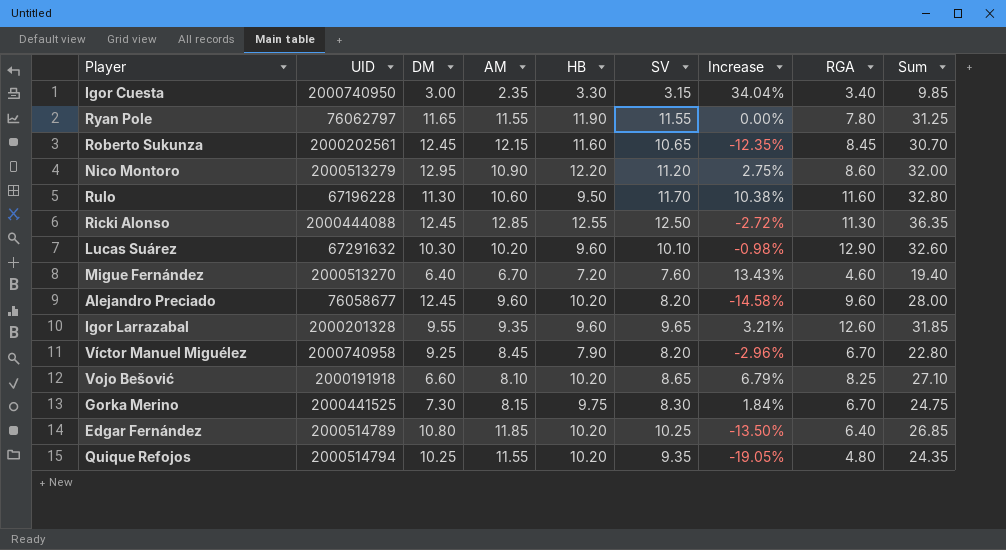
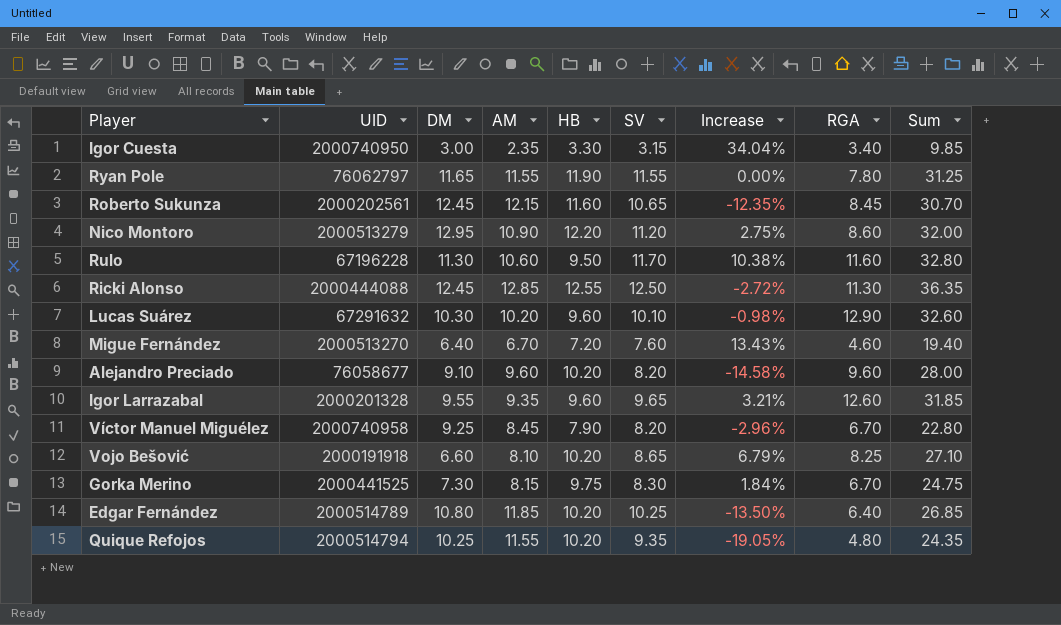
Alejandro Preciado | DM: 12.45 -> 9.10

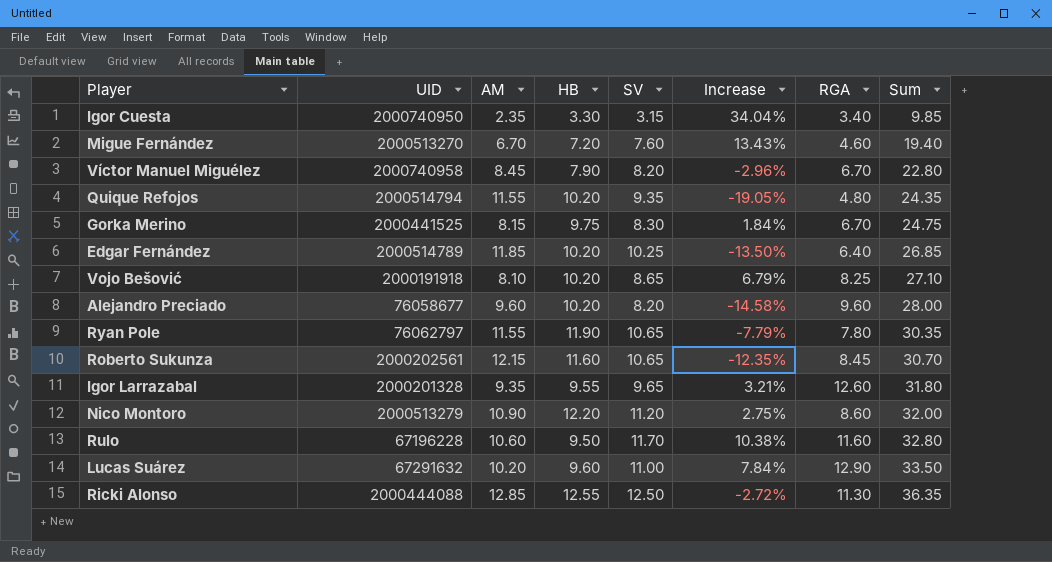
row order: none -> Sum ascending
column DM | position: 3 -> none
Ryan Pole | SV: 11.55 -> 10.65
Ryan Pole | Increase: 0.00% -> -7.79%
Ryan Pole | Sum: 31.25 -> 30.35
Igor Larrazabal | HB: 9.60 -> 9.55
Igor Larrazabal | Sum: 31.85 -> 31.80
Lucas Suárez | SV: 10.10 -> 11.00
Lucas Suárez | Increase: -0.98% -> 7.84%
Lucas Suárez | Sum: 32.60 -> 33.50

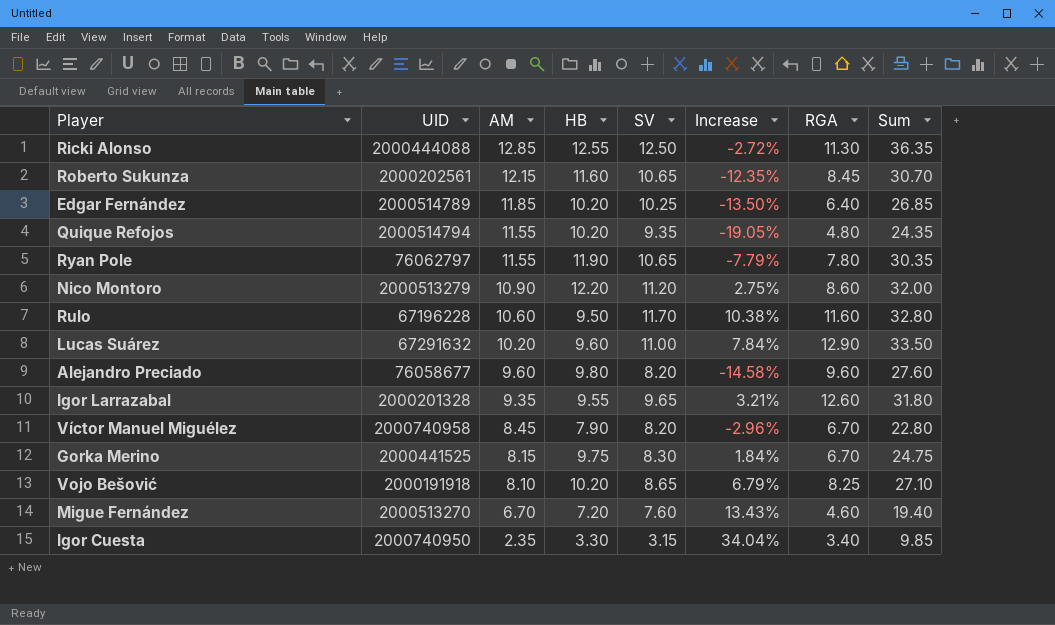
row order: Sum ascending -> AM descending
Alejandro Preciado | HB: 10.20 -> 9.80
Alejandro Preciado | Sum: 28.00 -> 27.60

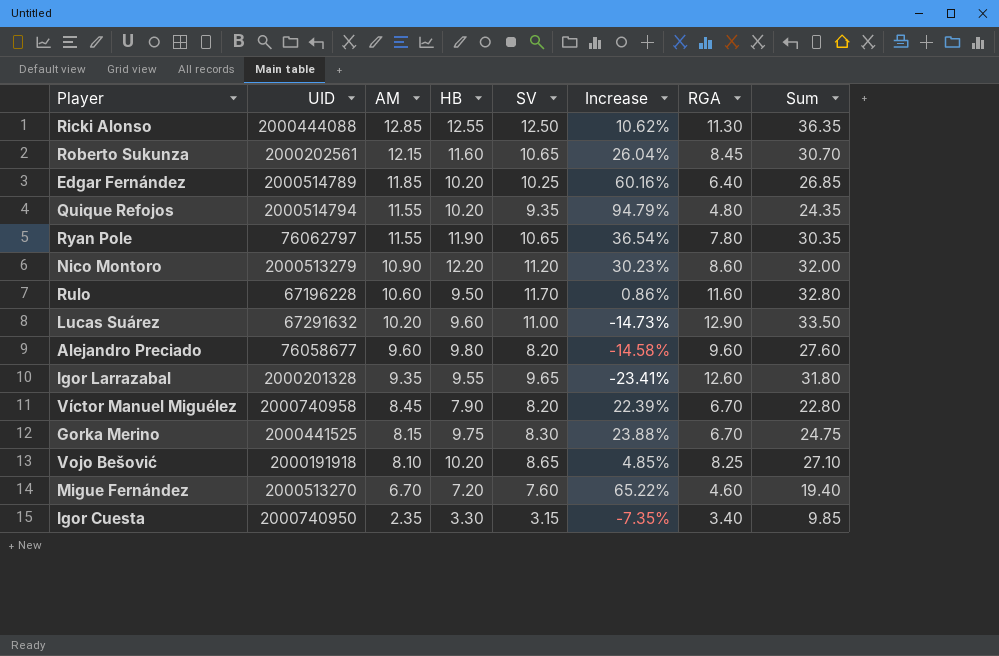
column Increase | formula: ([SV] - [AM]) / [AM] -> ([SV] - [RGA]) / [RGA]

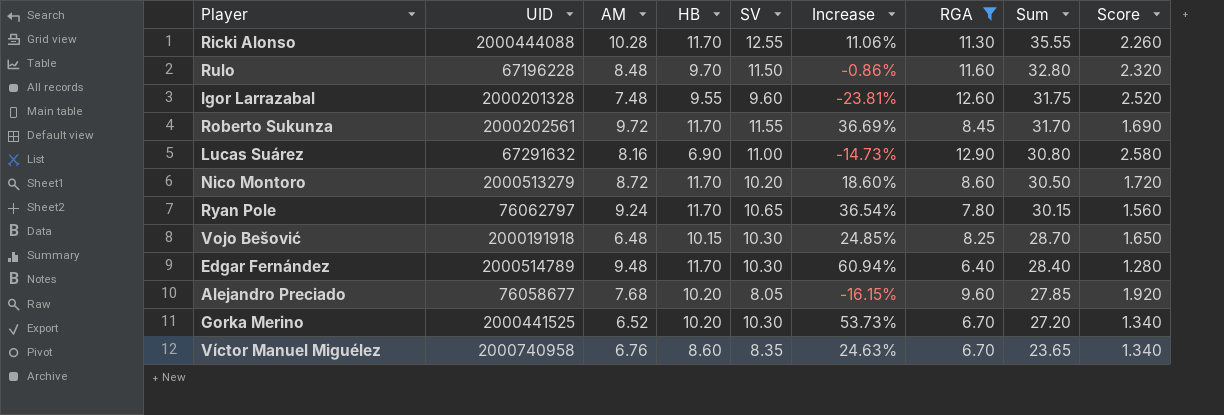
filter: none -> RGA >= 6.40
row order: AM descending -> Sum descending
column Score | formula: none -> [RGA] * 0.2
Ricki Alonso | AM: 12.85 -> 10.28
Ricki Alonso | HB: 12.55 -> 11.70
Ricki Alonso | SV: 12.50 -> 12.55
Ricki Alonso | Increase: 10.62% -> 11.06%
Ricki Alonso | Sum: 36.35 -> 35.55
Rulo | AM: 10.60 -> 8.48
Rulo | HB: 9.50 -> 9.70
Rulo | SV: 11.70 -> 11.50
Rulo | Increase: 0.86% -> -0.86%
Igor Larrazabal | AM: 9.35 -> 7.48
Igor Larrazabal | SV: 9.65 -> 9.60
Igor Larrazabal | Increase: -23.41% -> -23.81%
Igor Larrazabal | Sum: 31.80 -> 31.75
Roberto Sukunza | AM: 12.15 -> 9.72
Roberto Sukunza | HB: 11.60 -> 11.70
Roberto Sukunza | SV: 10.65 -> 11.55
Roberto Sukunza | Increase: 26.04% -> 36.69%
Roberto Sukunza | Sum: 30.70 -> 31.70
Lucas Suárez | AM: 10.20 -> 8.16
Lucas Suárez | HB: 9.60 -> 6.90
Lucas Suárez | Sum: 33.50 -> 30.80
Nico Montoro | AM: 10.90 -> 8.72
Nico Montoro | HB: 12.20 -> 11.70
Nico Montoro | SV: 11.20 -> 10.20
Nico Montoro | Increase: 30.23% -> 18.60%
Nico Montoro | Sum: 32.00 -> 30.50
Ryan Pole | AM: 11.55 -> 9.24
Ryan Pole | HB: 11.90 -> 11.70
Ryan Pole | Sum: 30.35 -> 30.15
Vojo Bešović | AM: 8.10 -> 6.48
Vojo Bešović | HB: 10.20 -> 10.15
Vojo Bešović | SV: 8.65 -> 10.30
Vojo Bešović | Increase: 4.85% -> 24.85%
Vojo Bešović | Sum: 27.10 -> 28.70
Edgar Fernández | AM: 11.85 -> 9.48
Edgar Fernández | HB: 10.20 -> 11.70
Edgar Fernández | SV: 10.25 -> 10.30
Edgar Fernández | Increase: 60.16% -> 60.94%
Edgar Fernández | Sum: 26.85 -> 28.40
Alejandro Preciado | AM: 9.60 -> 7.68
Alejandro Preciado | HB: 9.80 -> 10.20
Alejandro Preciado | SV: 8.20 -> 8.05
Alejandro Preciado | Increase: -14.58% -> -16.15%
Alejandro Preciado | Sum: 27.60 -> 27.85
Gorka Merino | AM: 8.15 -> 6.52
Gorka Merino | HB: 9.75 -> 10.20
Gorka Merino | SV: 8.30 -> 10.30
Gorka Merino | Increase: 23.88% -> 53.73%
Gorka Merino | Sum: 24.75 -> 27.20
Víctor Manuel Miguélez | AM: 8.45 -> 6.76
Víctor Manuel Miguélez | HB: 7.90 -> 8.60
Víctor Manuel Miguélez | SV: 8.20 -> 8.35
Víctor Manuel Miguélez | Increase: 22.39% -> 24.63%
Víctor Manuel Miguélez | Sum: 22.80 -> 23.65

